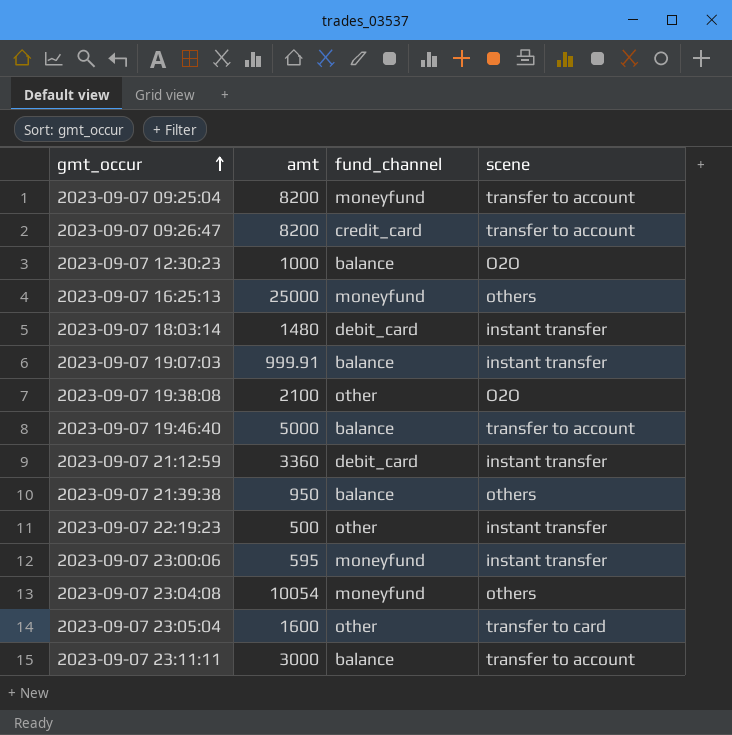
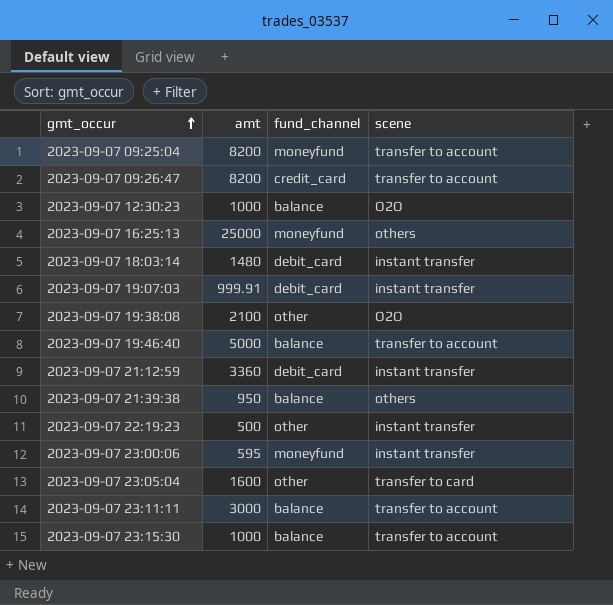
row 2023-09-07 23:04:08: 10054 | moneyfund | others -> none
2023-09-07 19:07:03 | fund_channel: balance -> debit_card
row 2023-09-07 23:15:30: none -> 1000 | balance | transfer to account

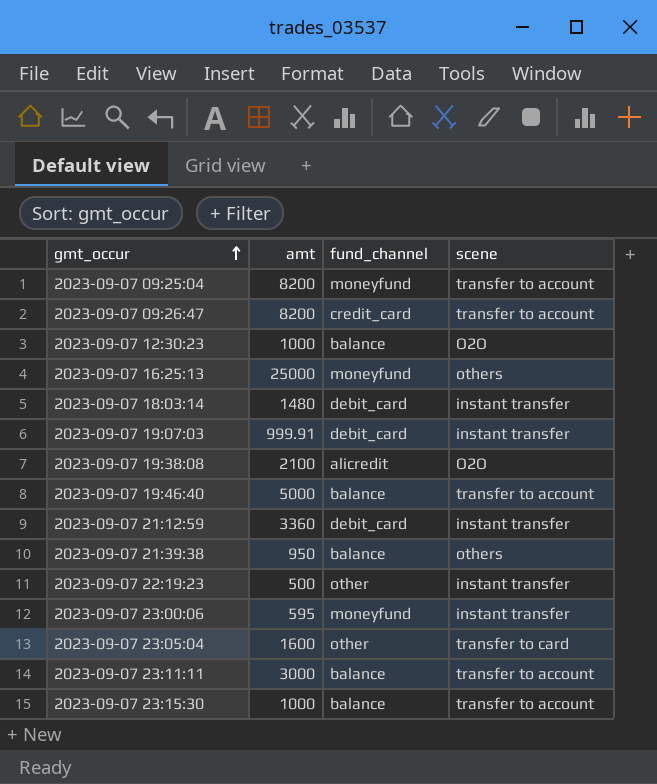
2023-09-07 19:38:08 | fund_channel: other -> alicredit

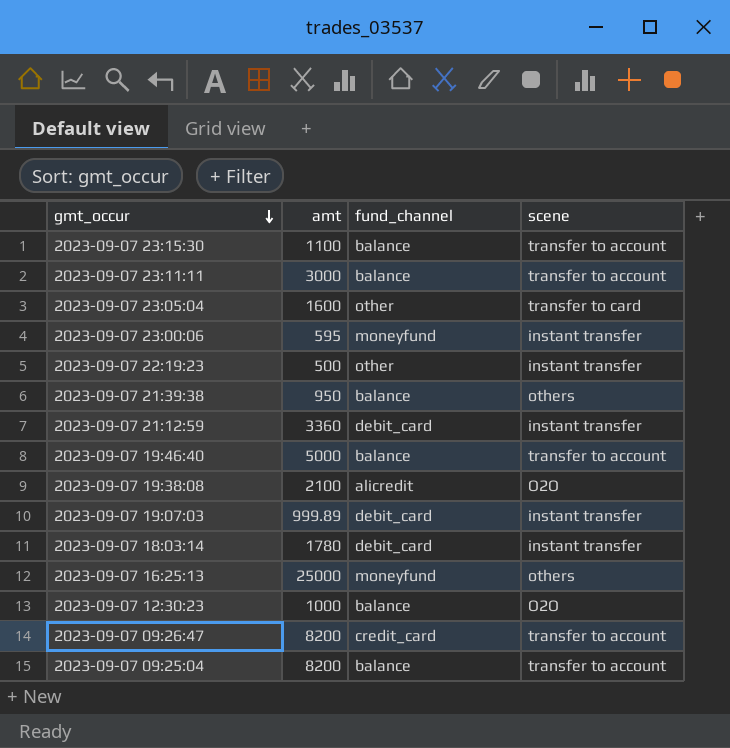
row order: gmt_occur ascending -> gmt_occur descending
2023-09-07 23:15:30 | amt: 1000 -> 1100
2023-09-07 19:07:03 | amt: 999.91 -> 999.89
2023-09-07 18:03:14 | amt: 1480 -> 1780
2023-09-07 09:25:04 | fund_channel: moneyfund -> balance

